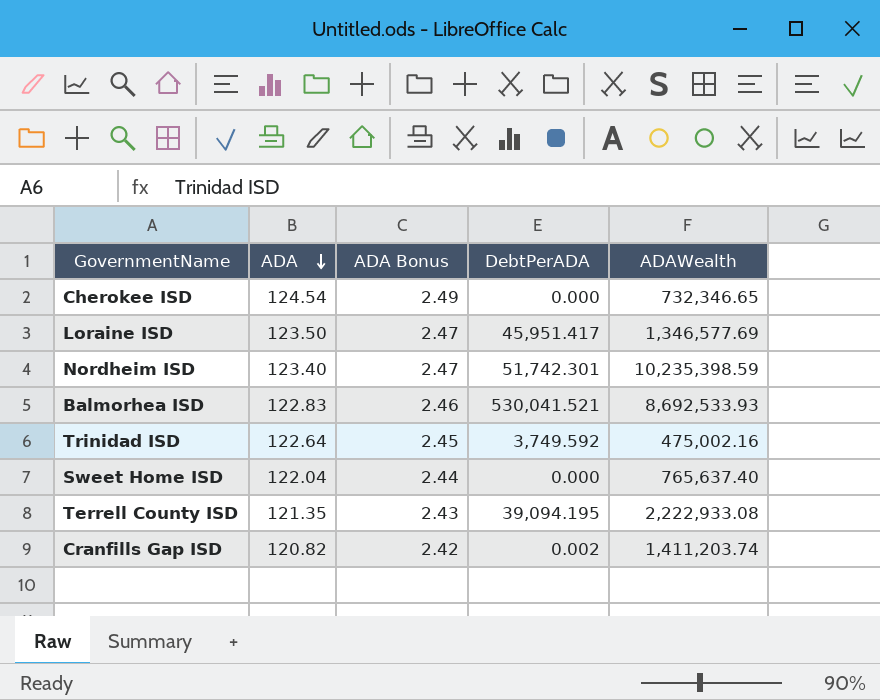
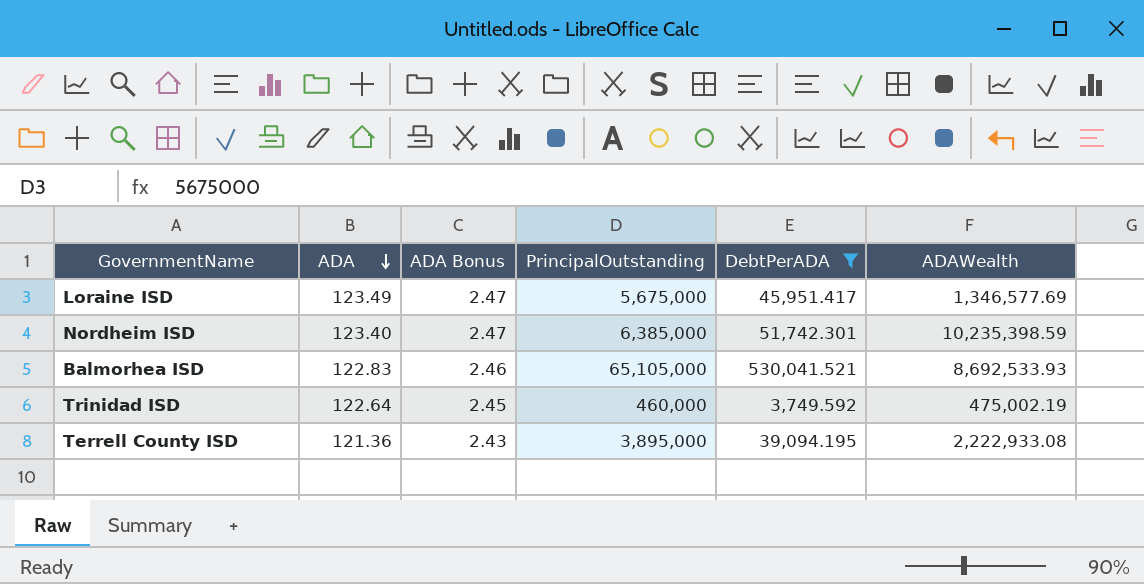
filter: none -> DebtPerADA >= 3,749.592
column PrincipalOutstanding | position: none -> 4
Loraine ISD | ADA: 123.50 -> 123.49
Trinidad ISD | ADAWealth: 475,002.16 -> 475,002.19
Terrell County ISD | ADA: 121.35 -> 121.36

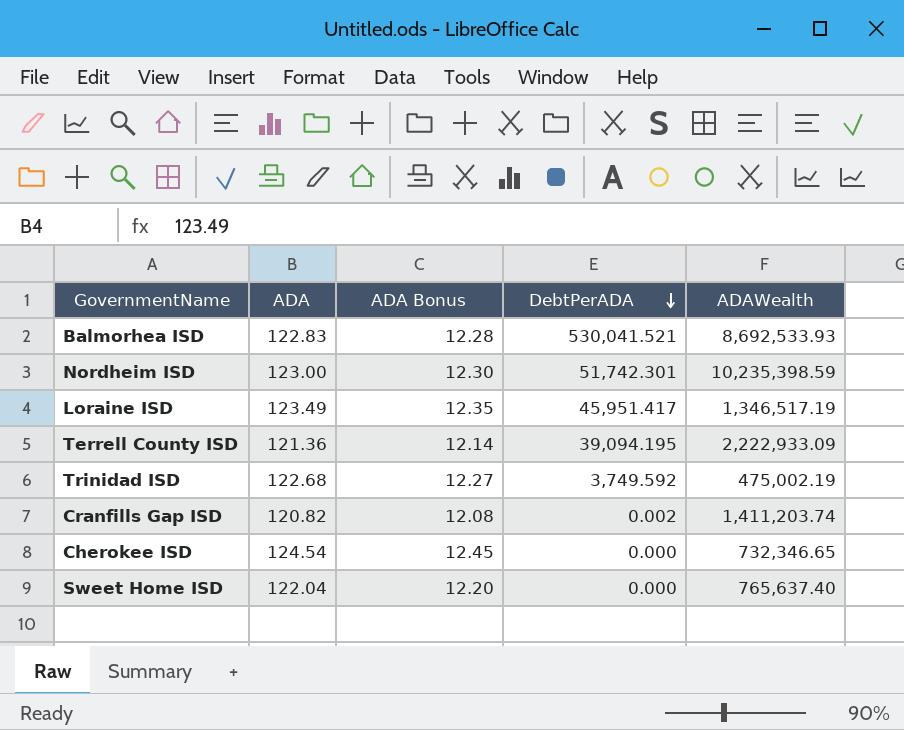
filter: DebtPerADA >= 3,749.592 -> none
row order: ADA descending -> DebtPerADA descending
column PrincipalOutstanding | position: 4 -> none
column ADA Bonus | formula: [ADA] * 0.02 -> [ADA] * 0.1
Nordheim ISD | ADA: 123.40 -> 123.00
Loraine ISD | ADAWealth: 1,346,577.69 -> 1,346,517.19
Terrell County ISD | ADAWealth: 2,222,933.08 -> 2,222,933.09
Trinidad ISD | ADA: 122.64 -> 122.68

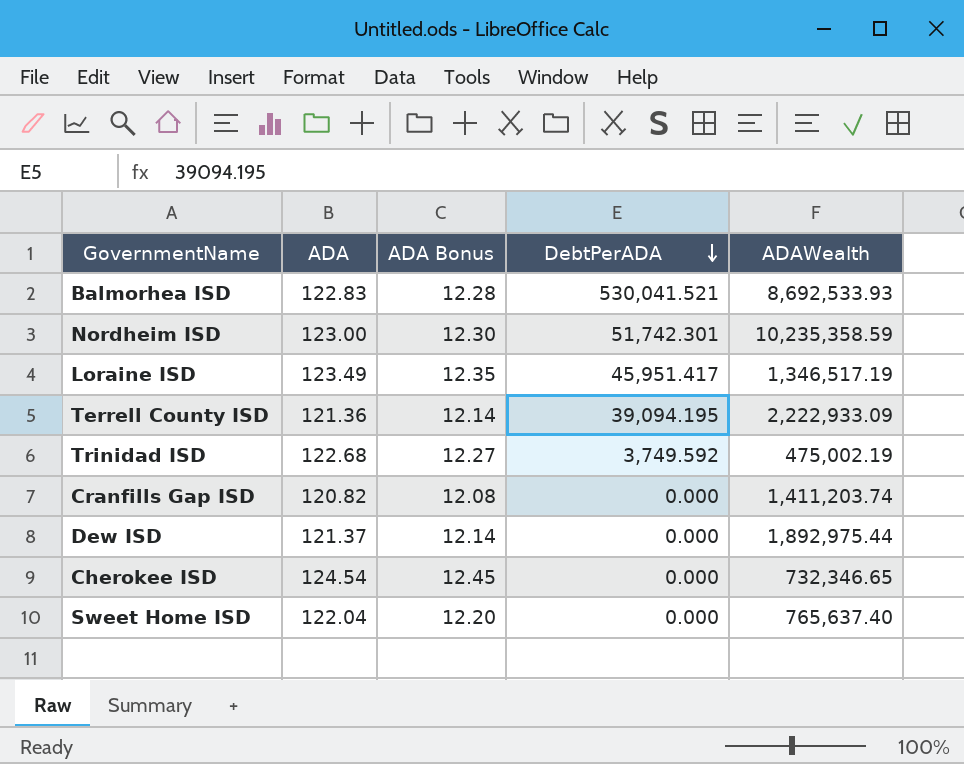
Nordheim ISD | ADAWealth: 10,235,398.59 -> 10,235,358.59
Cranfills Gap ISD | DebtPerADA: 0.002 -> 0.000
row Dew ISD: none -> 121.37 | 12.14 | 0.000 | 1,892,975.44

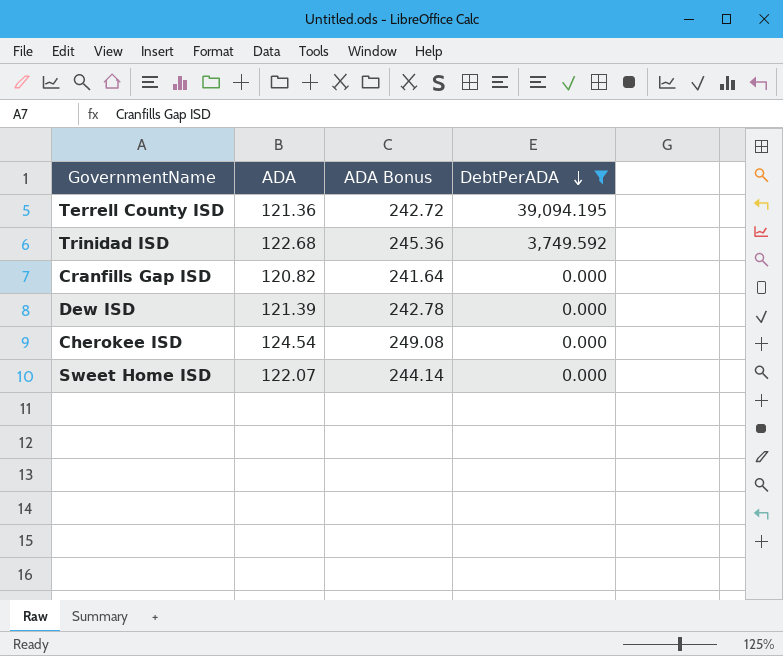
filter: none -> DebtPerADA <= 39,094.195
column ADAWealth | position: 5 -> none
column ADA Bonus | formula: [ADA] * 0.1 -> [ADA] * 2
Dew ISD | ADA: 121.37 -> 121.39
Sweet Home ISD | ADA: 122.04 -> 122.07

